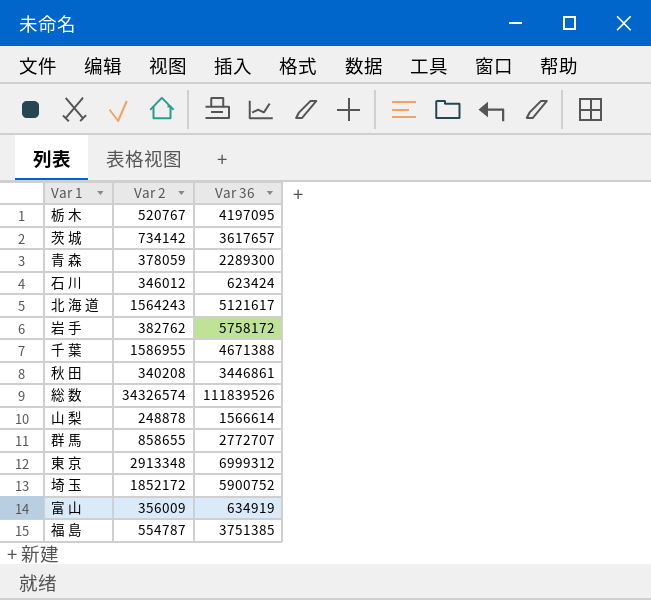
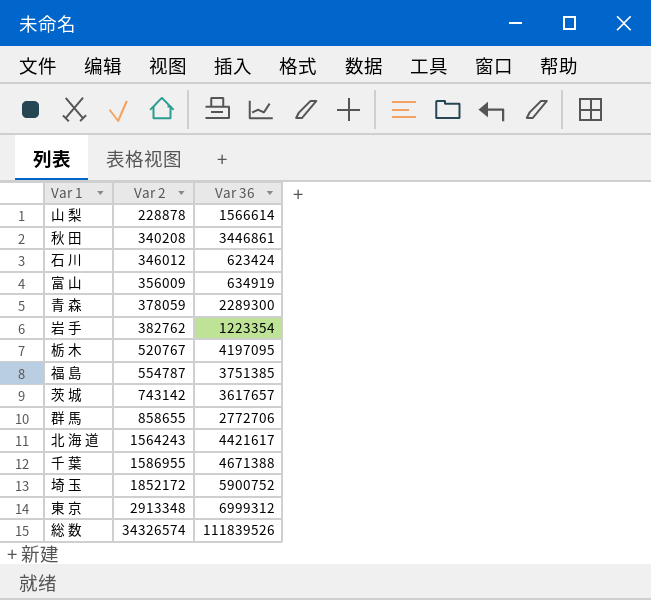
row order: none -> Var 2 ascending
山 梨 | Var 2: 248878 -> 228878
岩 手 | Var 36: 5758172 -> 1223354
茨 城 | Var 2: 734142 -> 743142
群 馬 | Var 36: 2772707 -> 2772706
北 海 道 | Var 36: 5121617 -> 4421617

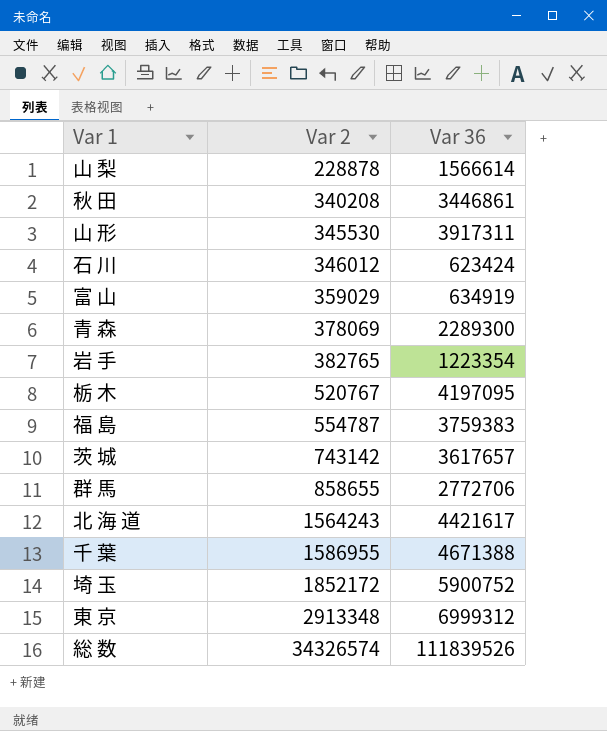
row 山 形: none -> 345530 | 3917311
富 山 | Var 2: 356009 -> 359029
青 森 | Var 2: 378059 -> 378069
岩 手 | Var 2: 382762 -> 382765
福 島 | Var 36: 3751385 -> 3759383

